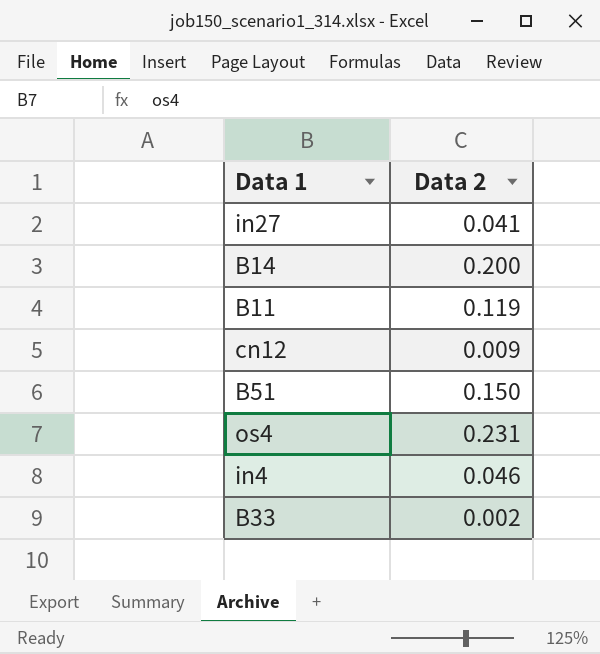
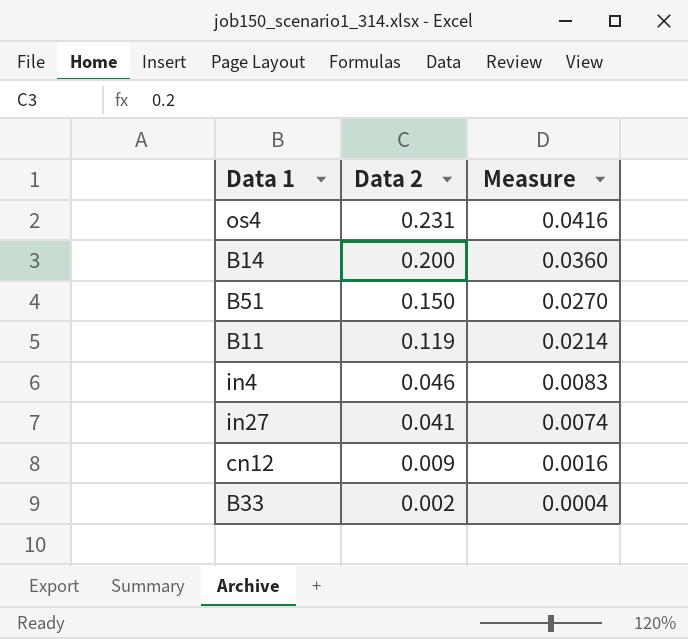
row order: none -> Data 2 descending
column Measure | formula: none -> [Data 2] * 0.18

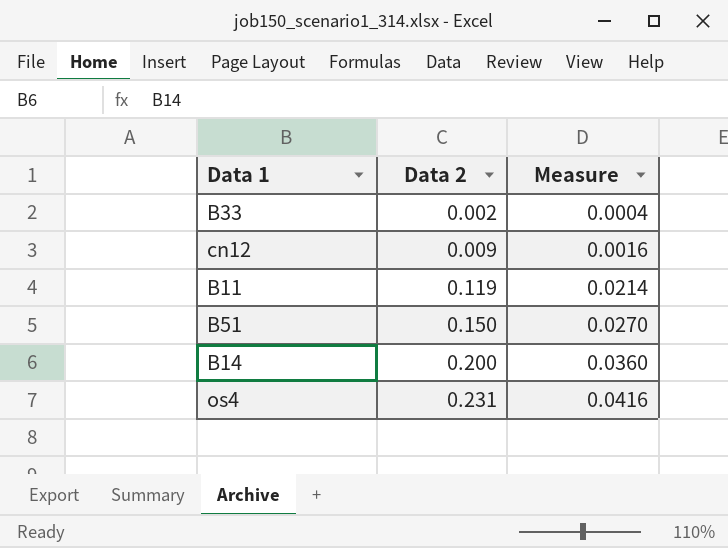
row order: Data 2 descending -> Data 2 ascending
row in4: 0.046 | 0.0083 -> none
row in27: 0.041 | 0.0074 -> none

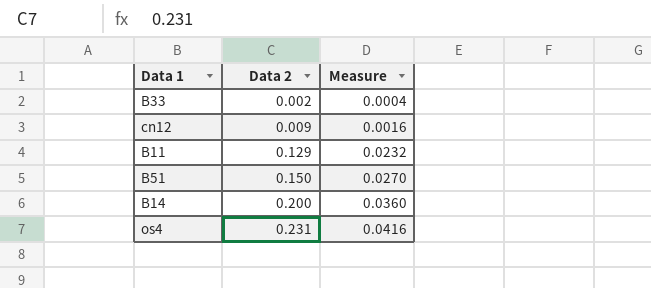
B11 | Data 2: 0.119 -> 0.129
B11 | Measure: 0.0214 -> 0.0232

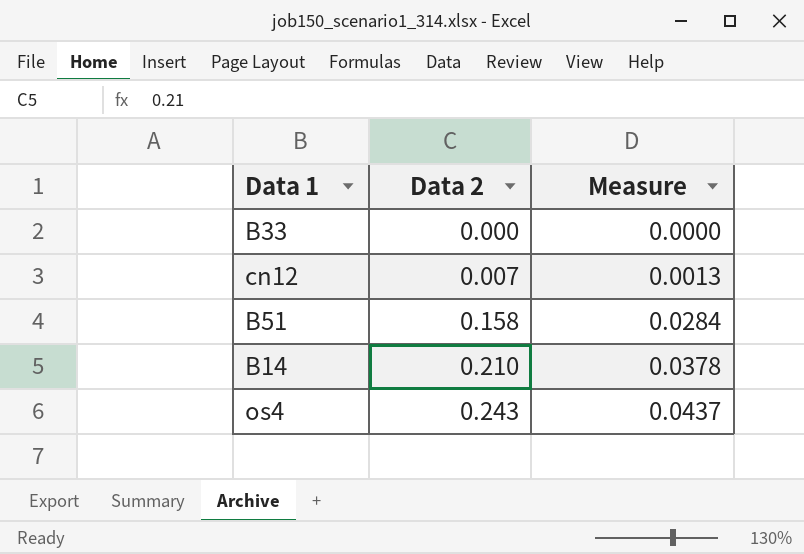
row B11: 0.129 | 0.0232 -> none
B33 | Data 2: 0.002 -> 0.000
B33 | Measure: 0.0004 -> 0.0000
cn12 | Data 2: 0.009 -> 0.007
cn12 | Measure: 0.0016 -> 0.0013
B51 | Data 2: 0.150 -> 0.158
B51 | Measure: 0.0270 -> 0.0284
B14 | Data 2: 0.200 -> 0.210
B14 | Measure: 0.0360 -> 0.0378
os4 | Data 2: 0.231 -> 0.243
os4 | Measure: 0.0416 -> 0.0437

